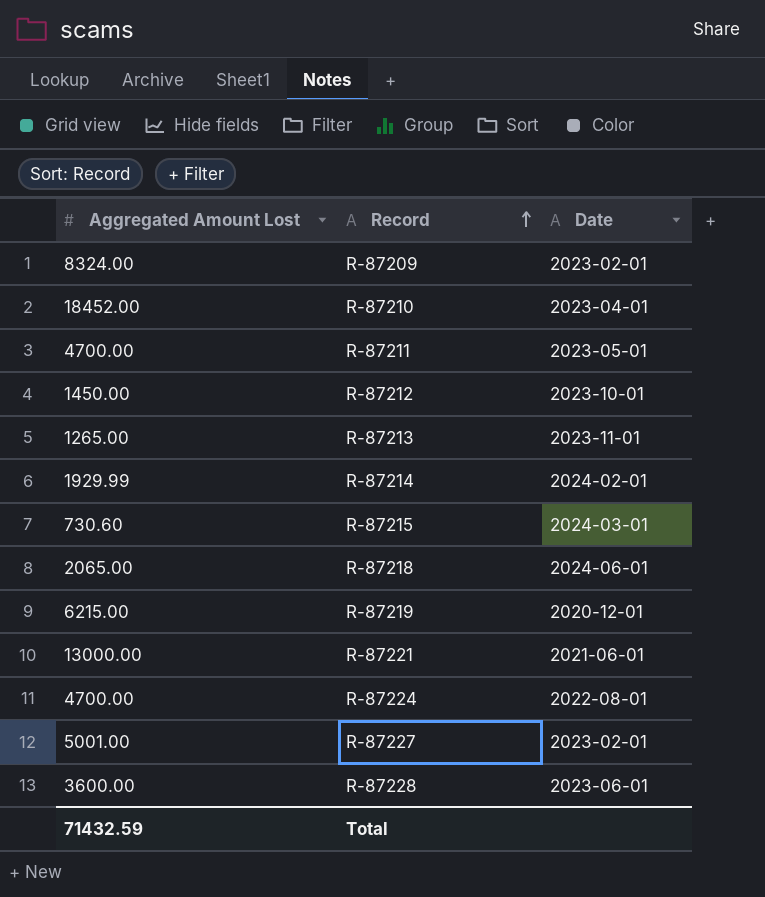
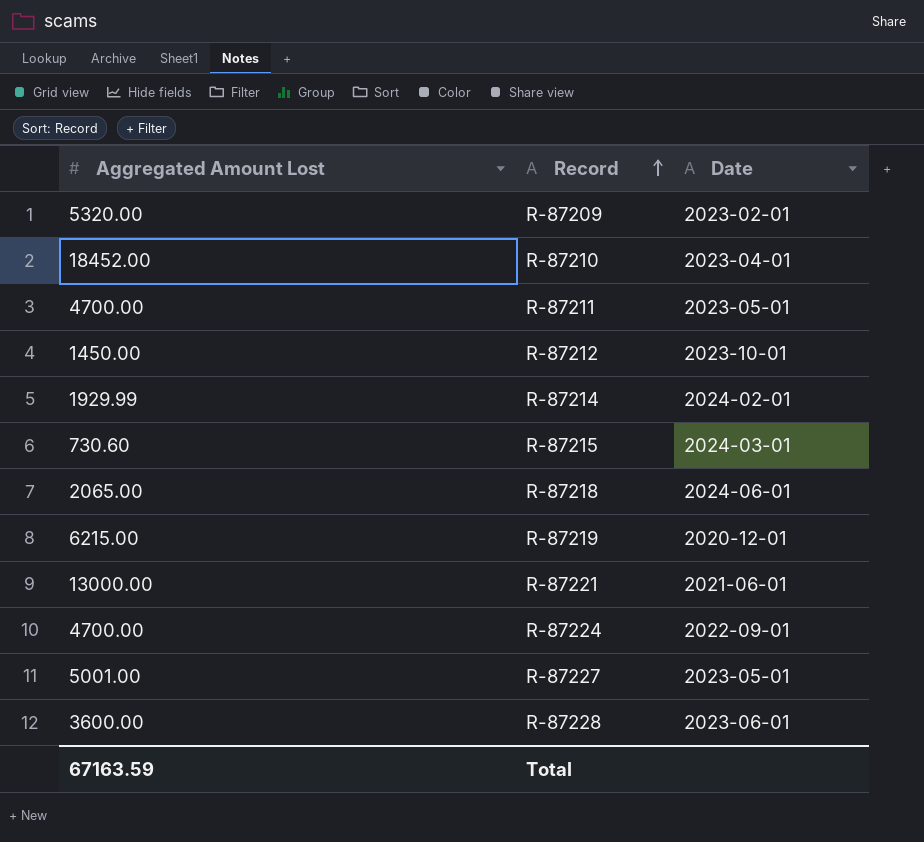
row R-87213: 1265.00 | 2023-11-01 -> none
R-87209 | Aggregated Amount Lost: 8324.00 -> 5320.00
R-87224 | Date: 2022-08-01 -> 2022-09-01
R-87227 | Date: 2023-02-01 -> 2023-05-01
Total | Aggregated Amount Lost: 71432.59 -> 67163.59

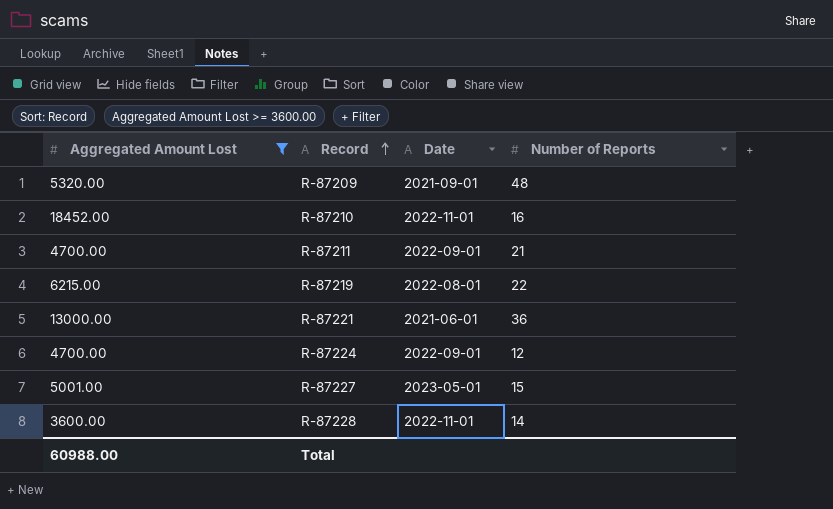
filter: none -> Aggregated Amount Lost >= 3600.00
column Number of Reports | position: none -> 4
R-87209 | Date: 2023-02-01 -> 2021-09-01
R-87210 | Date: 2023-04-01 -> 2022-11-01
R-87211 | Date: 2023-05-01 -> 2022-09-01
R-87219 | Date: 2020-12-01 -> 2022-08-01
R-87228 | Date: 2023-06-01 -> 2022-11-01
Total | Aggregated Amount Lost: 67163.59 -> 60988.00

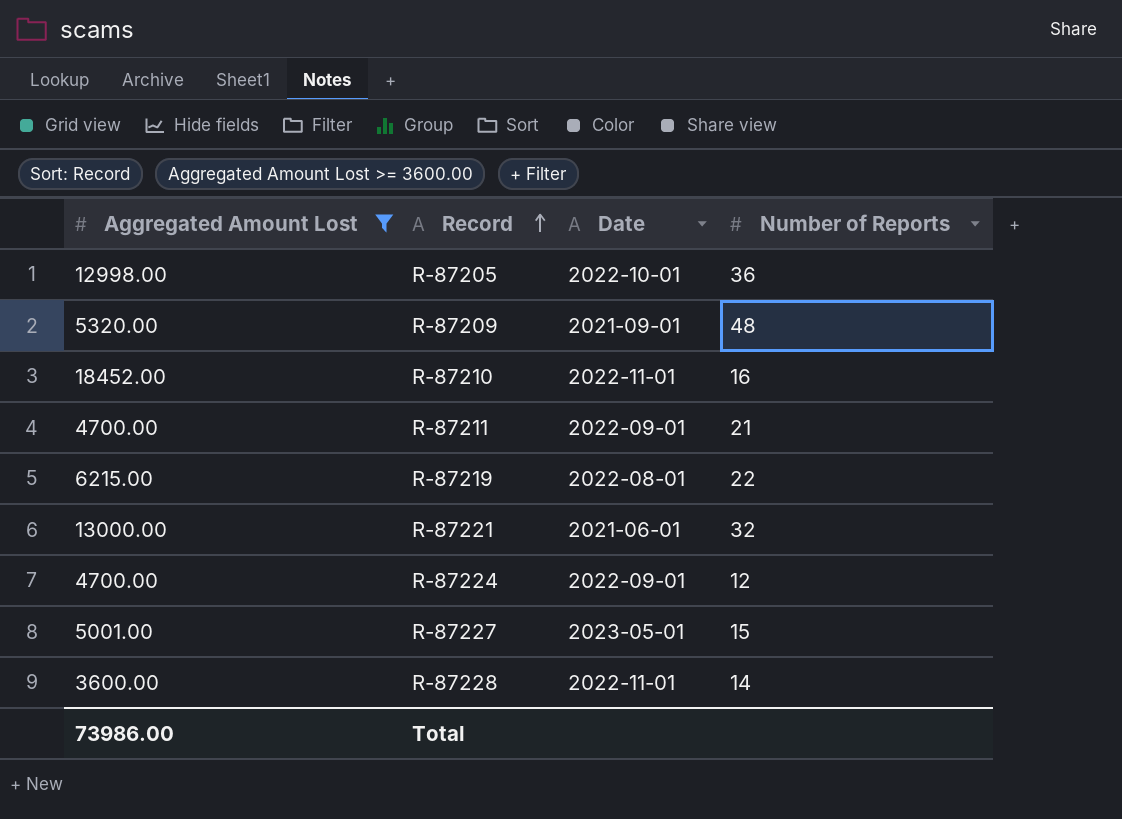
row R-87205: none -> 12998.00 | 2022-10-01 | 36
R-87221 | Number of Reports: 36 -> 32
Total | Aggregated Amount Lost: 60988.00 -> 73986.00

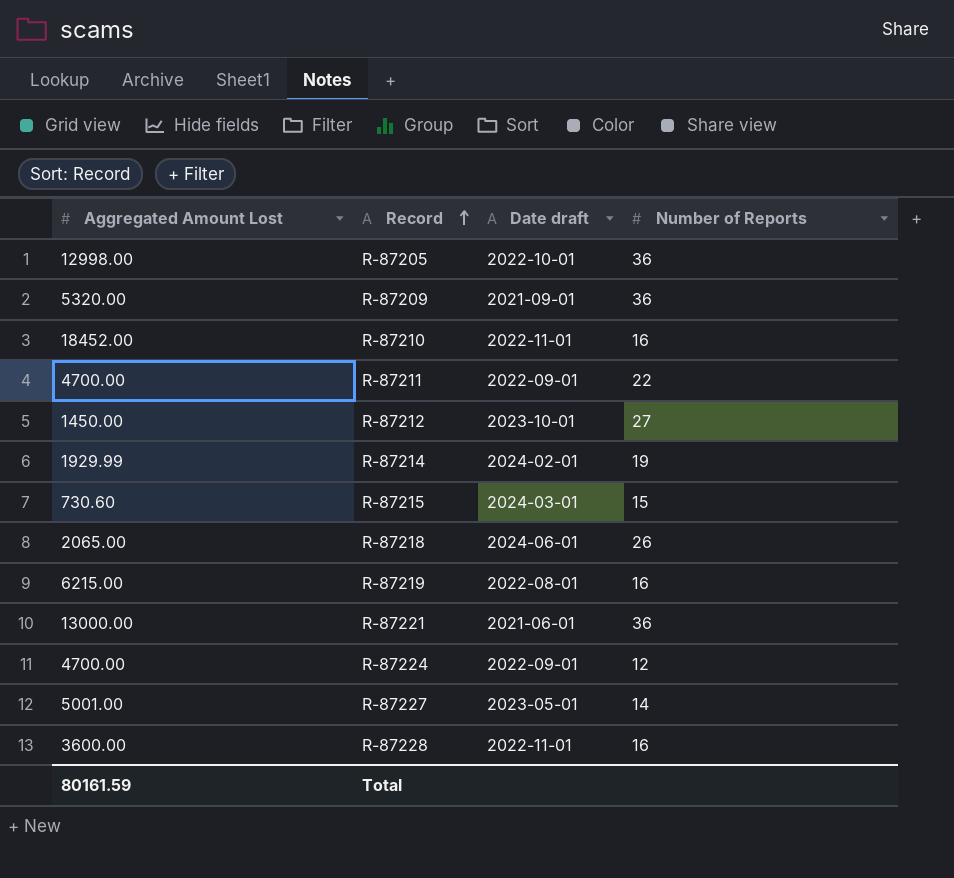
filter: Aggregated Amount Lost >= 3600.00 -> none
column name: Date -> Date draft
R-87209 | Number of Reports: 48 -> 36
R-87211 | Number of Reports: 21 -> 22
R-87219 | Number of Reports: 22 -> 16
R-87221 | Number of Reports: 32 -> 36
R-87227 | Number of Reports: 15 -> 14
R-87228 | Number of Reports: 14 -> 16
Total | Aggregated Amount Lost: 73986.00 -> 80161.59

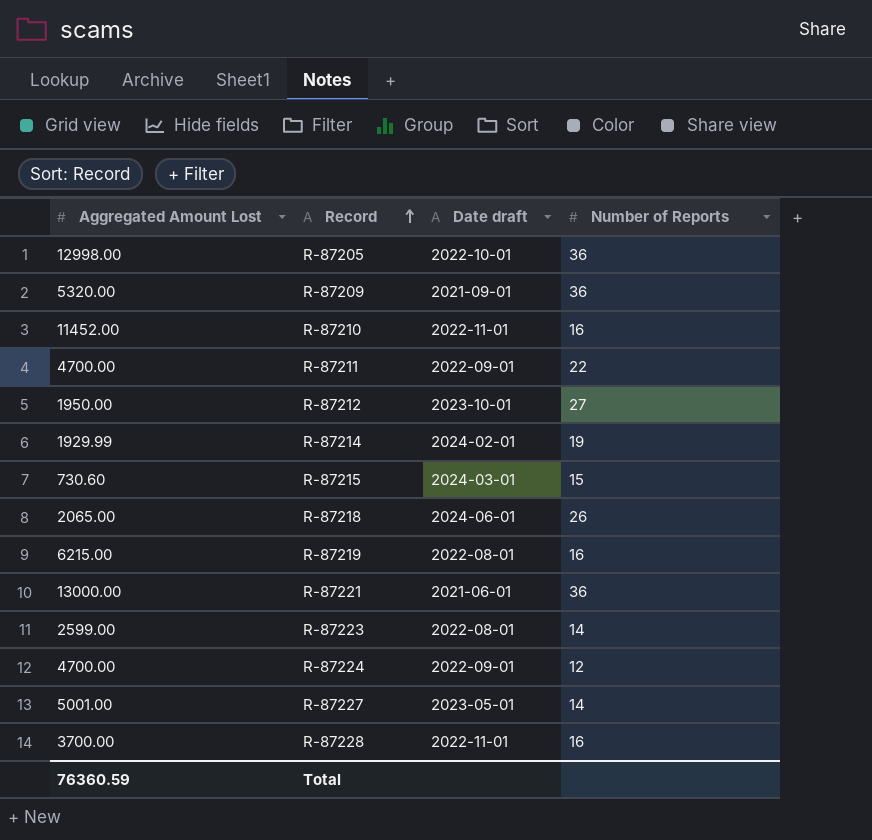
R-87210 | Aggregated Amount Lost: 18452.00 -> 11452.00
R-87212 | Aggregated Amount Lost: 1450.00 -> 1950.00
row R-87223: none -> 2599.00 | 2022-08-01 | 14
R-87228 | Aggregated Amount Lost: 3600.00 -> 3700.00
Total | Aggregated Amount Lost: 80161.59 -> 76360.59

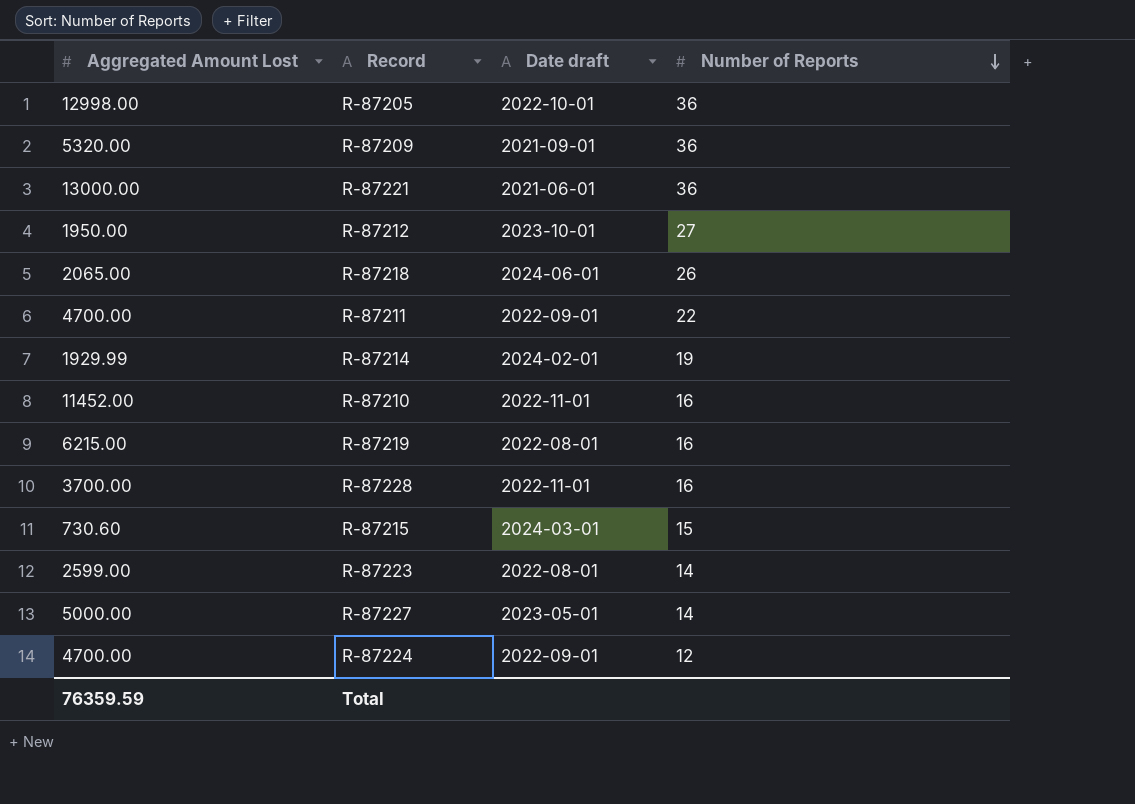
row order: Record ascending -> Number of Reports descending
R-87227 | Aggregated Amount Lost: 5001.00 -> 5000.00
Total | Aggregated Amount Lost: 76360.59 -> 76359.59

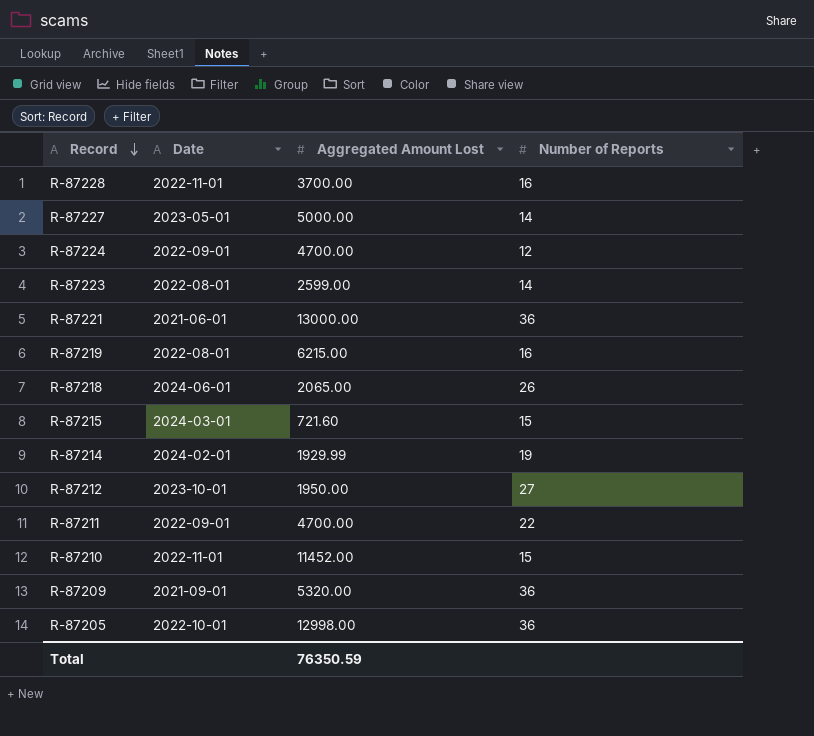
row order: Number of Reports descending -> Record descending
column name: Date draft -> Date
column Aggregated Amount Lost | position: 1 -> 3
R-87215 | Aggregated Amount Lost: 730.60 -> 721.60
R-87210 | Number of Reports: 16 -> 15
Total | Aggregated Amount Lost: 76359.59 -> 76350.59

